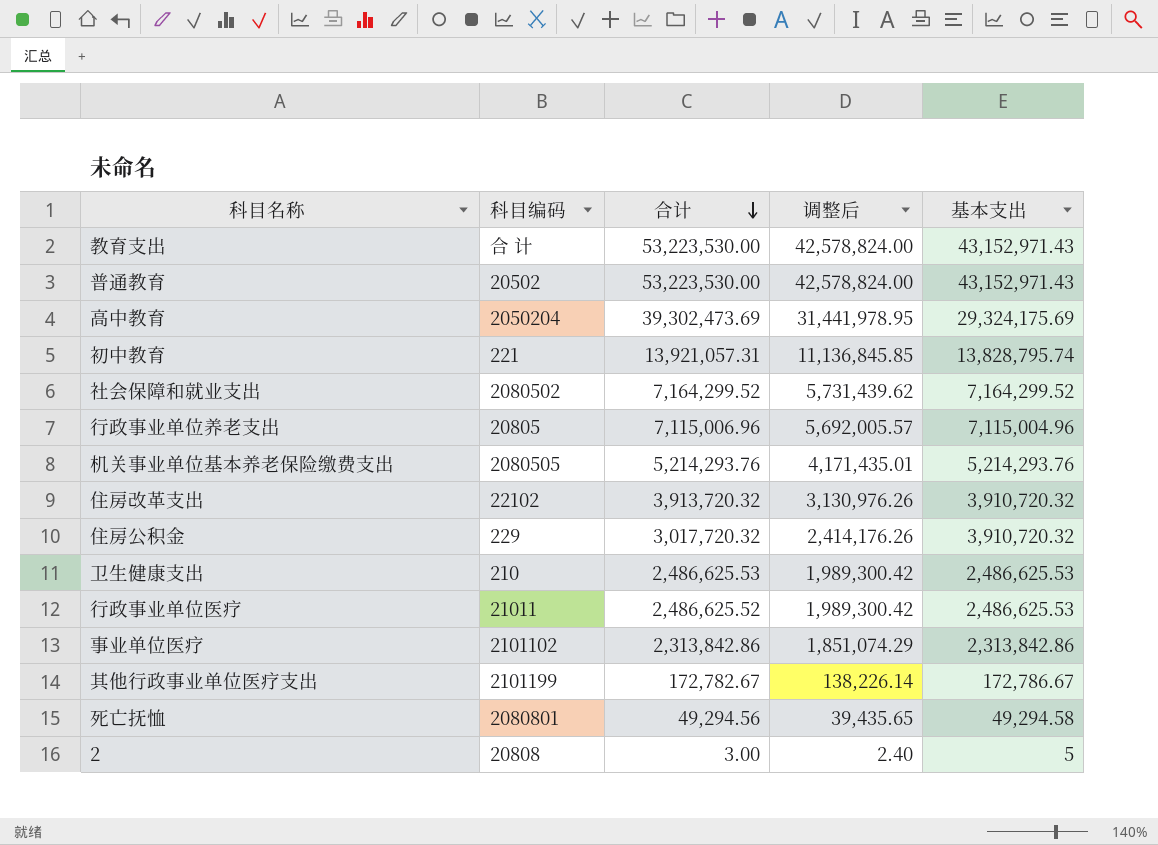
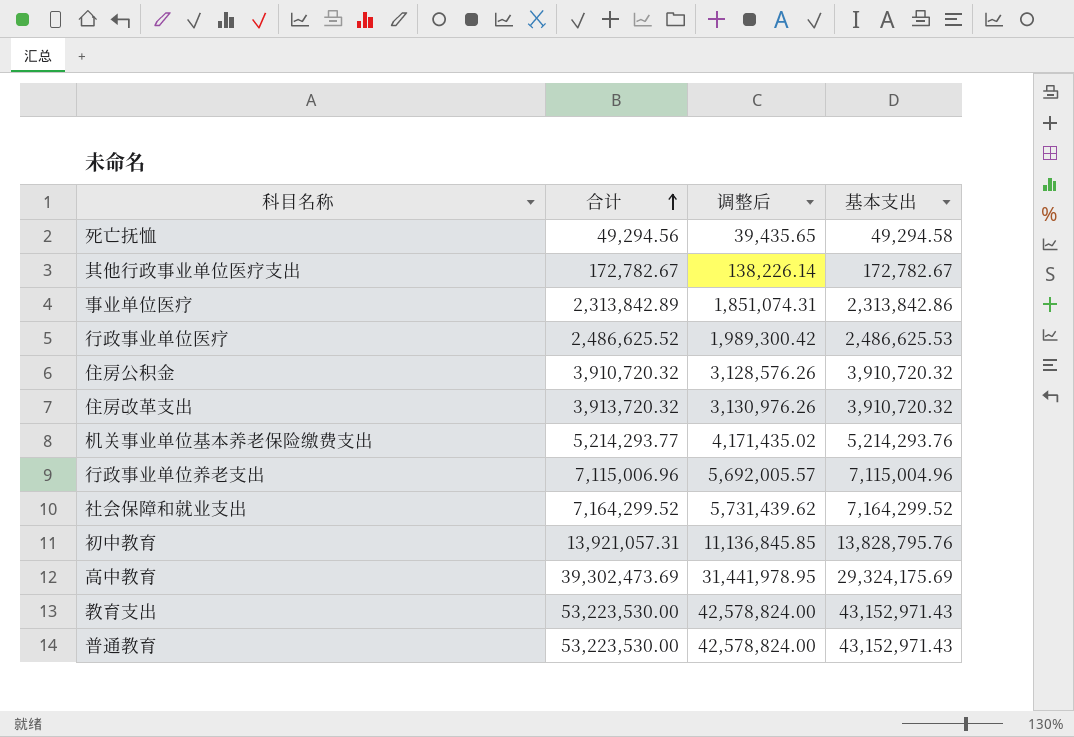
row order: 合计 descending -> 合计 ascending
column 科目编码 | position: 2 -> none
row 卫生健康支出: 210 | 2,486,625.53 | 1,989,300.42 | 2,486,625.53 -> none
row 2: 20808 | 3.00 | 2.40 | 5 -> none
其他行政事业单位医疗支出 | 基本支出: 172,786.67 -> 172,782.67
事业单位医疗 | 合计: 2,313,842.86 -> 2,313,842.89
事业单位医疗 | 调整后: 1,851,074.29 -> 1,851,074.31
住房公积金 | 合计: 3,017,720.32 -> 3,910,720.32
住房公积金 | 调整后: 2,414,176.26 -> 3,128,576.26
机关事业单位基本养老保险缴费支出 | 合计: 5,214,293.76 -> 5,214,293.77
机关事业单位基本养老保险缴费支出 | 调整后: 4,171,435.01 -> 4,171,435.02
初中教育 | 基本支出: 13,828,795.74 -> 13,828,795.76

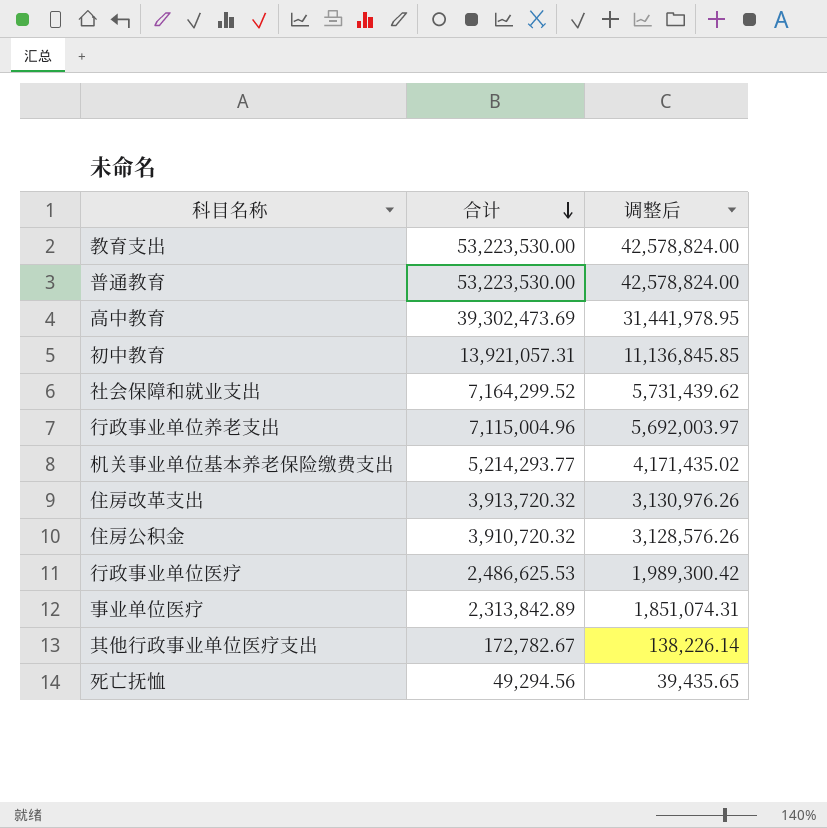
row order: 合计 ascending -> 合计 descending
column 基本支出 | position: 4 -> none
行政事业单位养老支出 | 合计: 7,115,006.96 -> 7,115,004.96
行政事业单位养老支出 | 调整后: 5,692,005.57 -> 5,692,003.97
行政事业单位医疗 | 合计: 2,486,625.52 -> 2,486,625.53

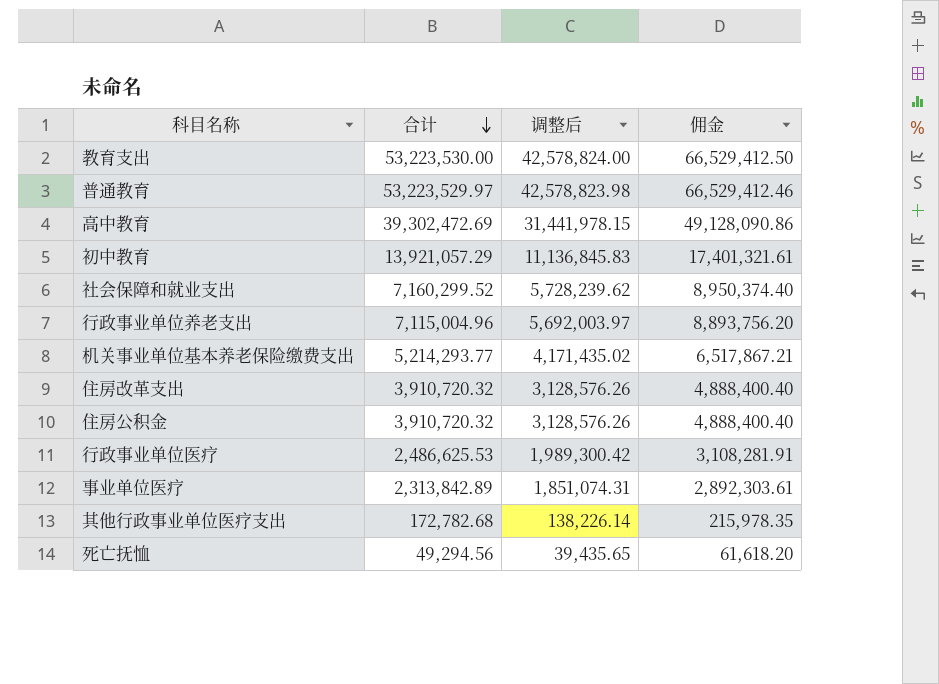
column 佣金 | formula: none -> [合计] * 1.25
普通教育 | 合计: 53,223,530.00 -> 53,223,529.97
普通教育 | 调整后: 42,578,824.00 -> 42,578,823.98
高中教育 | 合计: 39,302,473.69 -> 39,302,472.69
高中教育 | 调整后: 31,441,978.95 -> 31,441,978.15
初中教育 | 合计: 13,921,057.31 -> 13,921,057.29
初中教育 | 调整后: 11,136,845.85 -> 11,136,845.83
社会保障和就业支出 | 合计: 7,164,299.52 -> 7,160,299.52
社会保障和就业支出 | 调整后: 5,731,439.62 -> 5,728,239.62
住房改革支出 | 合计: 3,913,720.32 -> 3,910,720.32
住房改革支出 | 调整后: 3,130,976.26 -> 3,128,576.26
其他行政事业单位医疗支出 | 合计: 172,782.67 -> 172,782.68

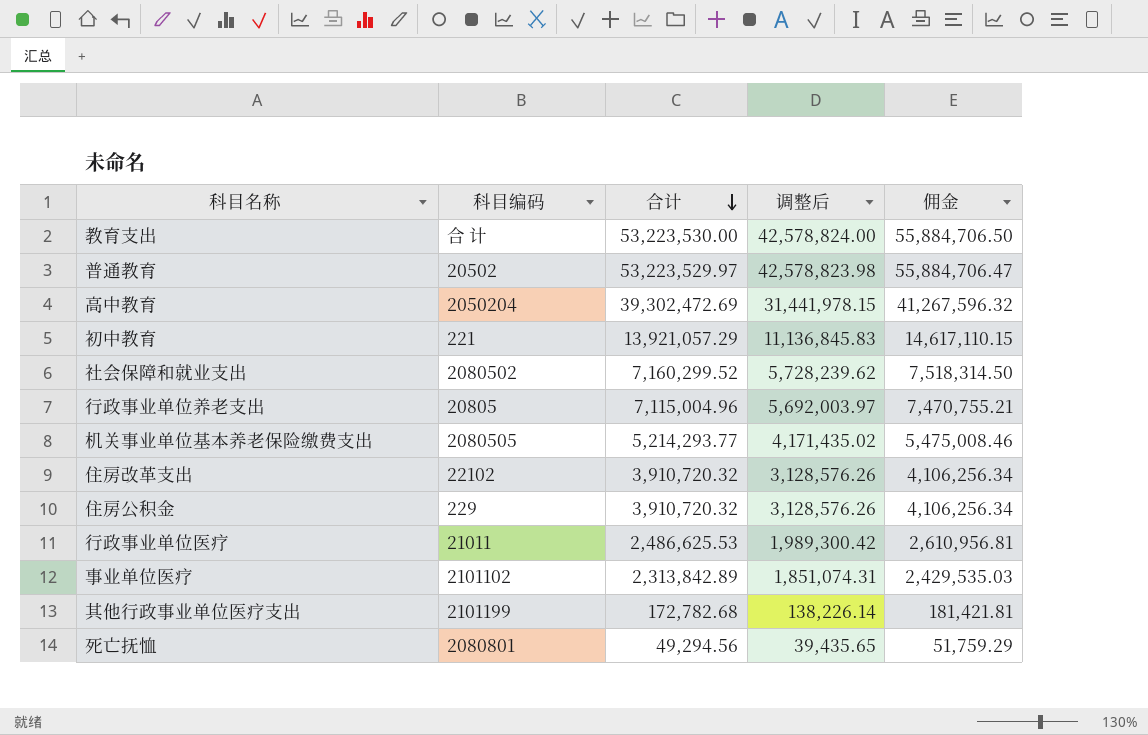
column 科目编码 | position: none -> 2
column 佣金 | formula: [合计] * 1.25 -> [合计] * 1.05

